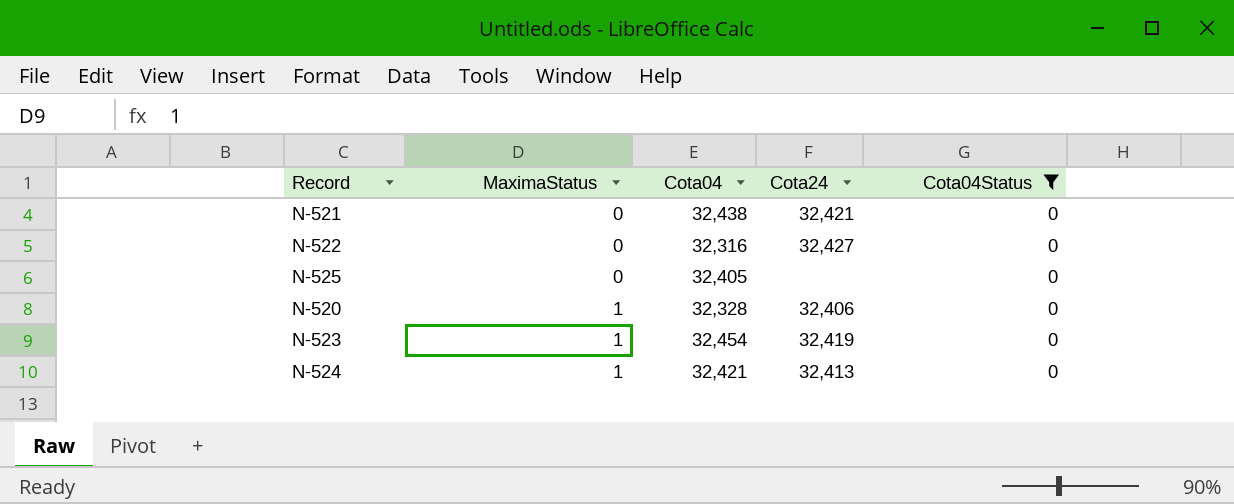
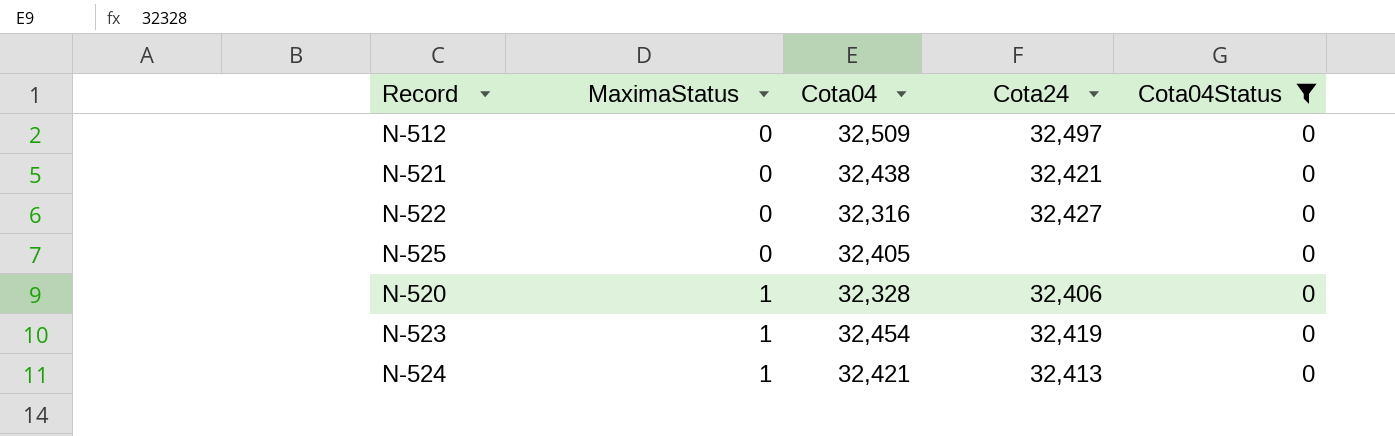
row N-512: none -> 0 | 32,509 | 32,497 | 0

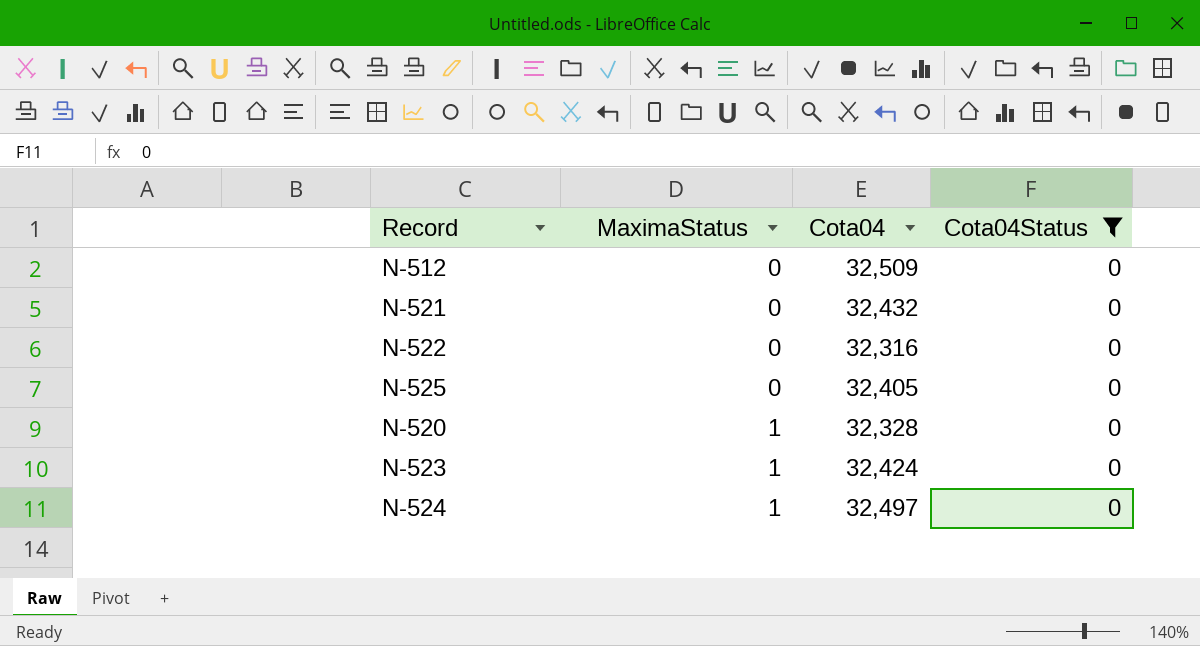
column Cota24 | position: 4 -> none
N-521 | Cota04: 32,438 -> 32,432
N-523 | Cota04: 32,454 -> 32,424
N-524 | Cota04: 32,421 -> 32,497

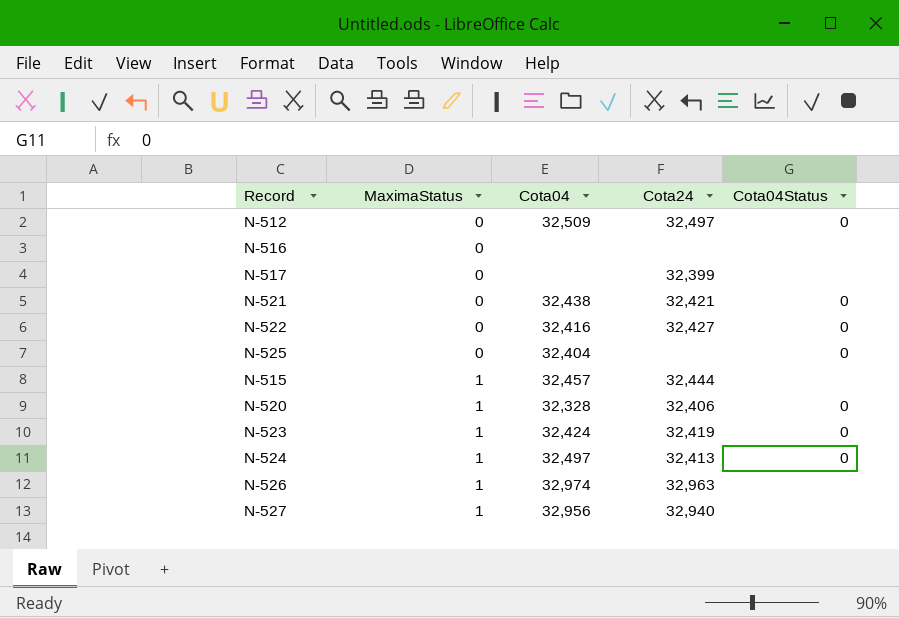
filter: Cota04Status = 0 -> none
column Cota24 | position: none -> 4
N-521 | Cota04: 32,432 -> 32,438
N-522 | Cota04: 32,316 -> 32,416
N-525 | Cota04: 32,405 -> 32,404

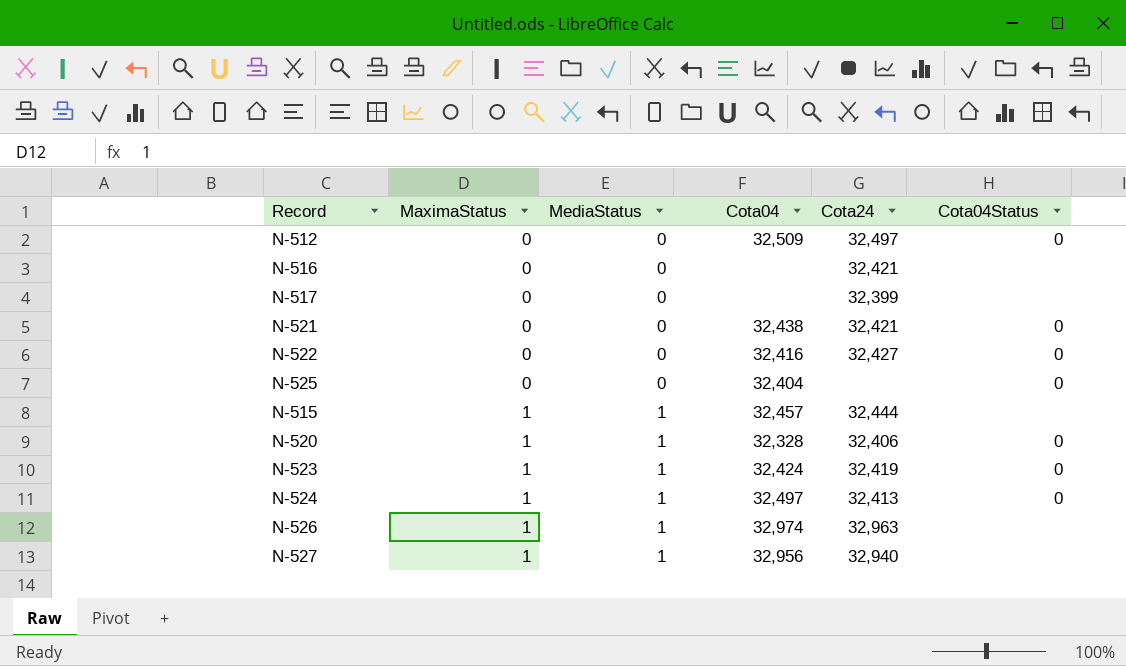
column MediaStatus | position: none -> 3
N-516 | Cota24: none -> 32,421

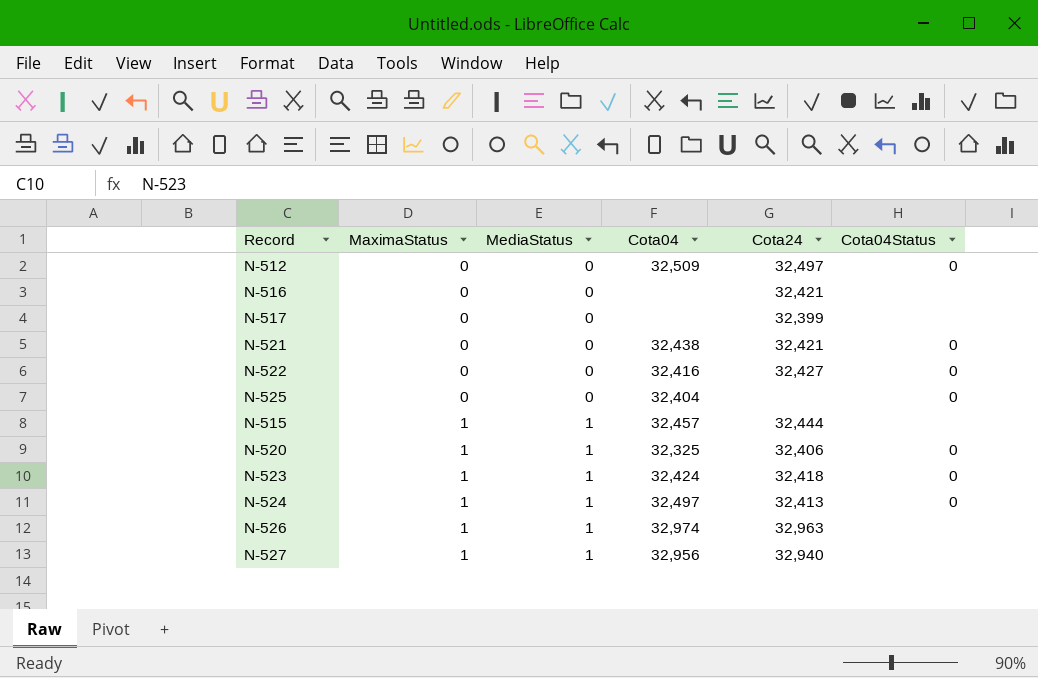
N-520 | Cota04: 32,328 -> 32,325
N-523 | Cota24: 32,419 -> 32,418

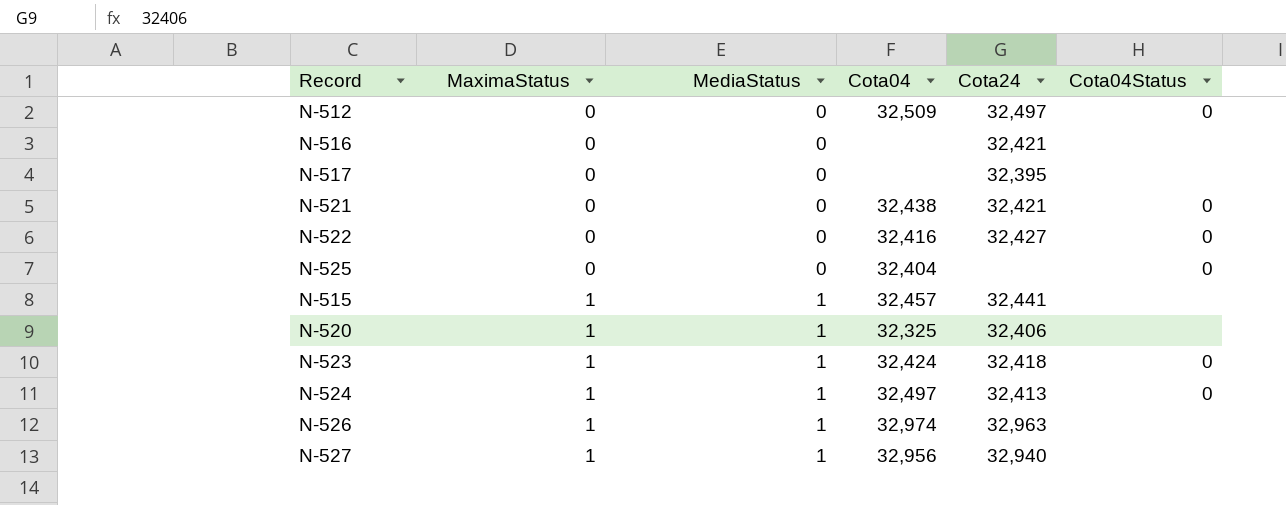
N-517 | Cota24: 32,399 -> 32,395
N-515 | Cota24: 32,444 -> 32,441
N-520 | Cota04Status: 0 -> none

